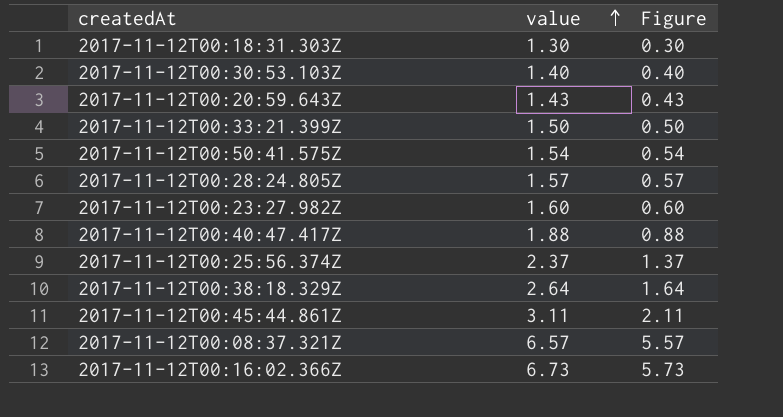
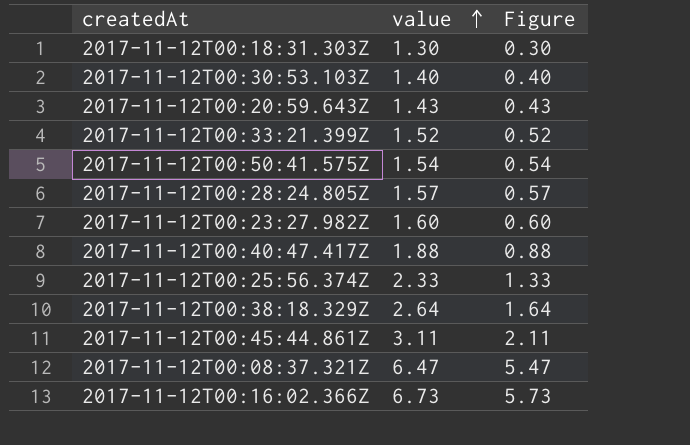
2017-11-12T00:33:21.399Z | value: 1.50 -> 1.52
2017-11-12T00:33:21.399Z | Figure: 0.50 -> 0.52
2017-11-12T00:25:56.374Z | value: 2.37 -> 2.33
2017-11-12T00:25:56.374Z | Figure: 1.37 -> 1.33
2017-11-12T00:08:37.321Z | value: 6.57 -> 6.47
2017-11-12T00:08:37.321Z | Figure: 5.57 -> 5.47

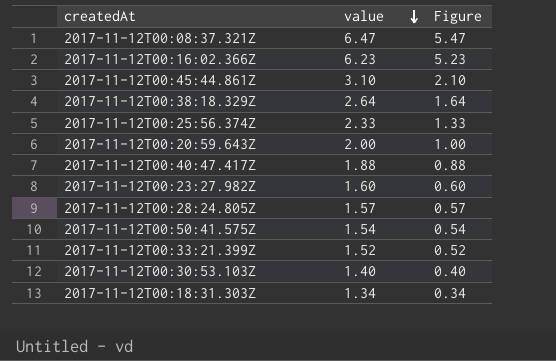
row order: value ascending -> value descending
2017-11-12T00:16:02.366Z | value: 6.73 -> 6.23
2017-11-12T00:16:02.366Z | Figure: 5.73 -> 5.23
2017-11-12T00:45:44.861Z | value: 3.11 -> 3.10
2017-11-12T00:45:44.861Z | Figure: 2.11 -> 2.10
2017-11-12T00:20:59.643Z | value: 1.43 -> 2.00
2017-11-12T00:20:59.643Z | Figure: 0.43 -> 1.00
2017-11-12T00:18:31.303Z | value: 1.30 -> 1.34
2017-11-12T00:18:31.303Z | Figure: 0.30 -> 0.34

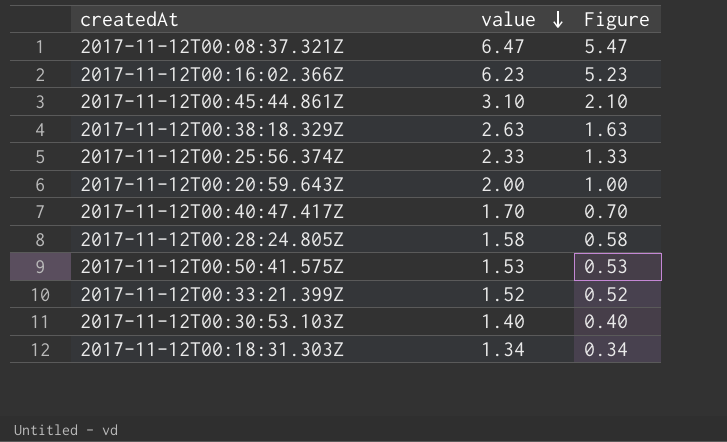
row 2017-11-12T00:23:27.982Z: 1.60 | 0.60 -> none
2017-11-12T00:38:18.329Z | value: 2.64 -> 2.63
2017-11-12T00:38:18.329Z | Figure: 1.64 -> 1.63
2017-11-12T00:40:47.417Z | value: 1.88 -> 1.70
2017-11-12T00:40:47.417Z | Figure: 0.88 -> 0.70
2017-11-12T00:28:24.805Z | value: 1.57 -> 1.58
2017-11-12T00:28:24.805Z | Figure: 0.57 -> 0.58
2017-11-12T00:50:41.575Z | value: 1.54 -> 1.53
2017-11-12T00:50:41.575Z | Figure: 0.54 -> 0.53

